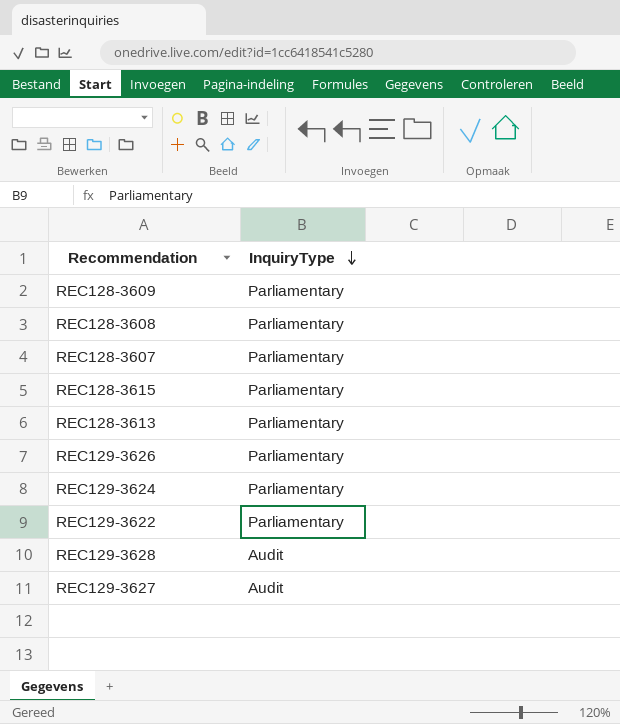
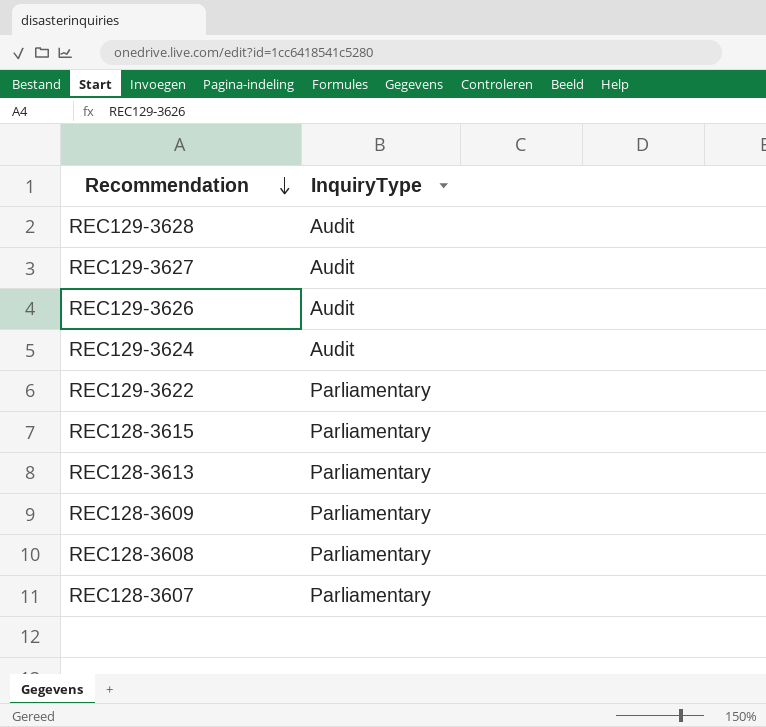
row order: InquiryType descending -> Recommendation descending
REC129-3626 | InquiryType: Parliamentary -> Audit
REC129-3624 | InquiryType: Parliamentary -> Audit

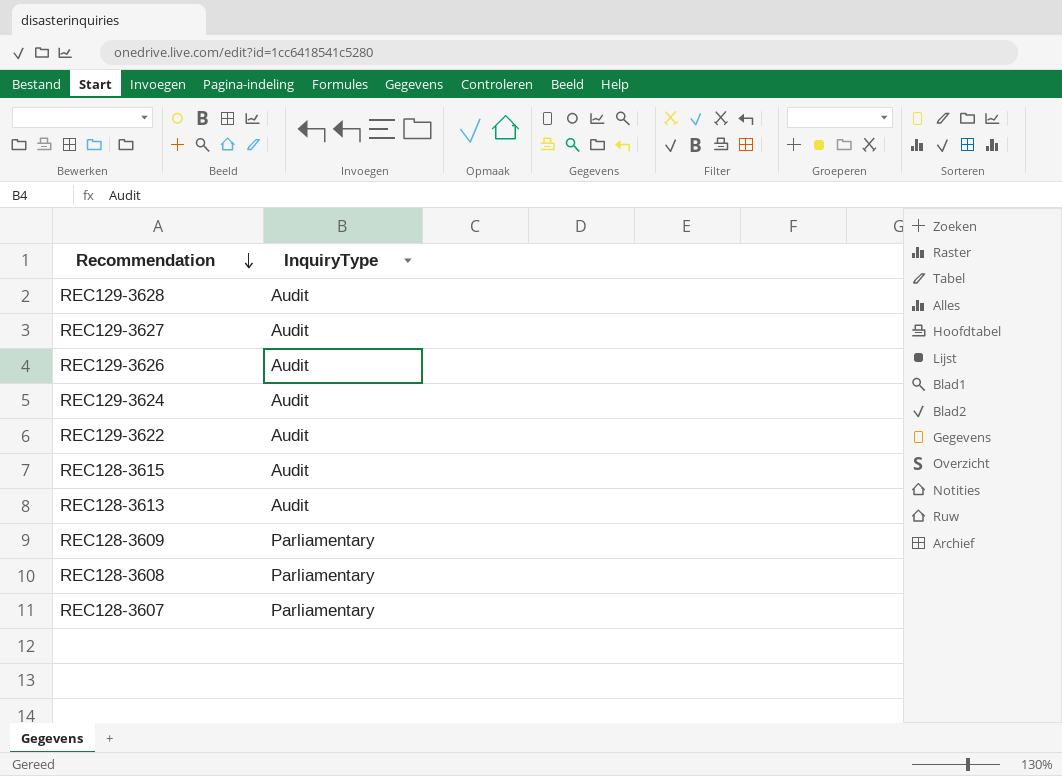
REC129-3622 | InquiryType: Parliamentary -> Audit
REC128-3615 | InquiryType: Parliamentary -> Audit
REC128-3613 | InquiryType: Parliamentary -> Audit

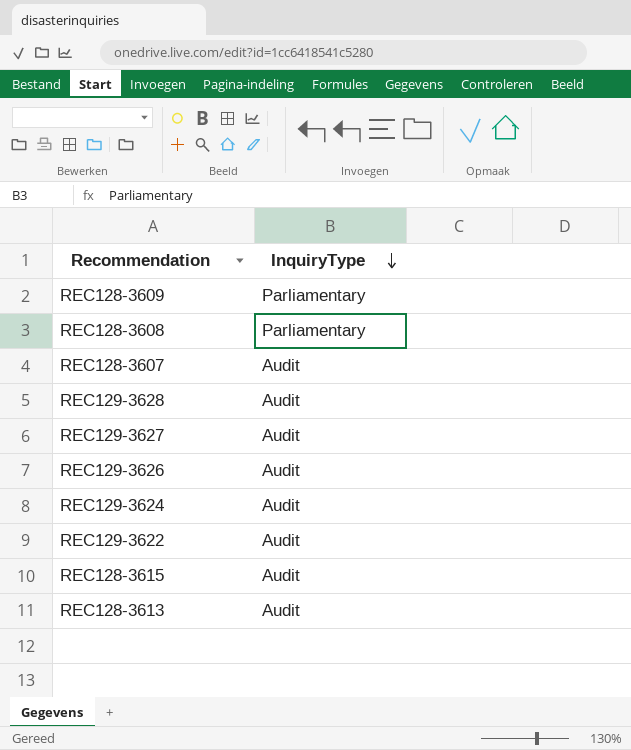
row order: Recommendation descending -> InquiryType descending
REC128-3607 | InquiryType: Parliamentary -> Audit

